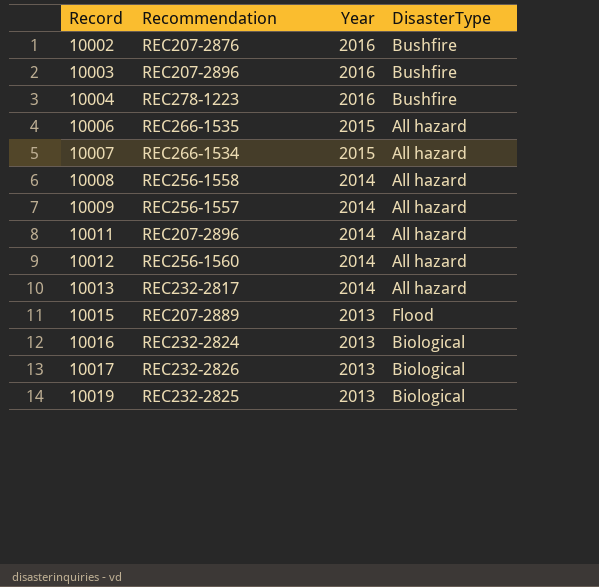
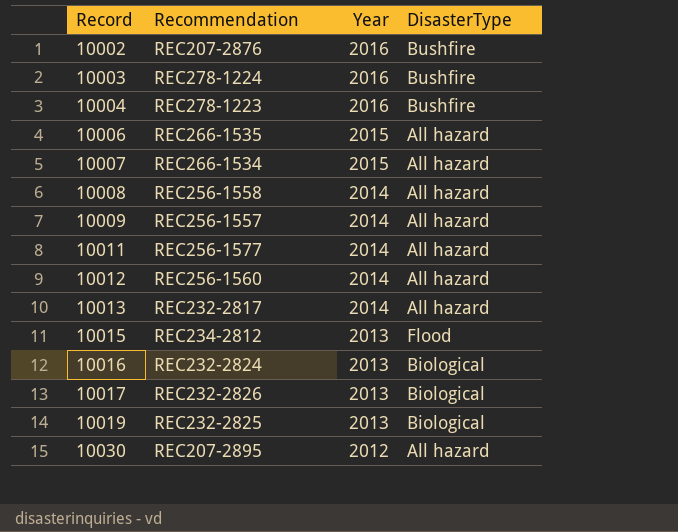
10003 | Recommendation: REC207-2896 -> REC278-1224
10011 | Recommendation: REC207-2896 -> REC256-1577
10015 | Recommendation: REC207-2889 -> REC234-2812
row 10030: none -> REC207-2895 | 2012 | All hazard

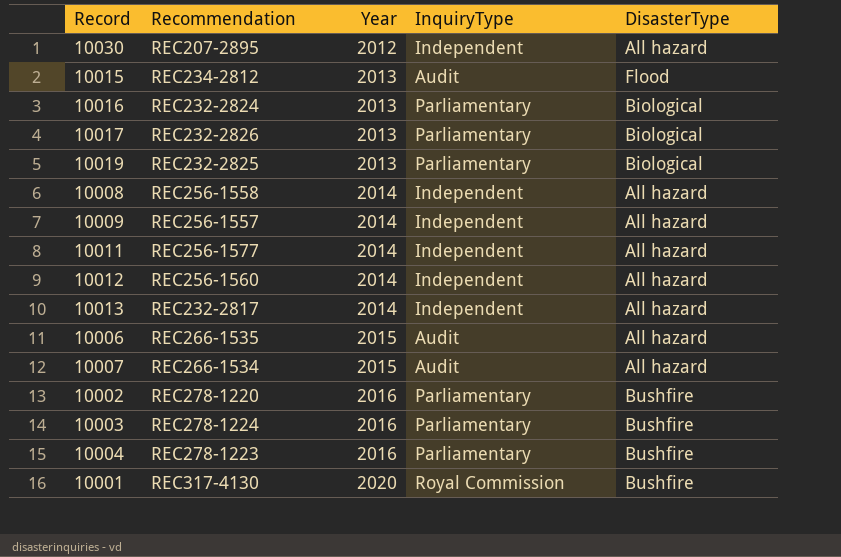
row order: Record ascending -> Year ascending
column InquiryType | position: none -> 4
10002 | Recommendation: REC207-2876 -> REC278-1220
row 10001: none -> REC317-4130 | 2020 | Royal Commission | Bushfire

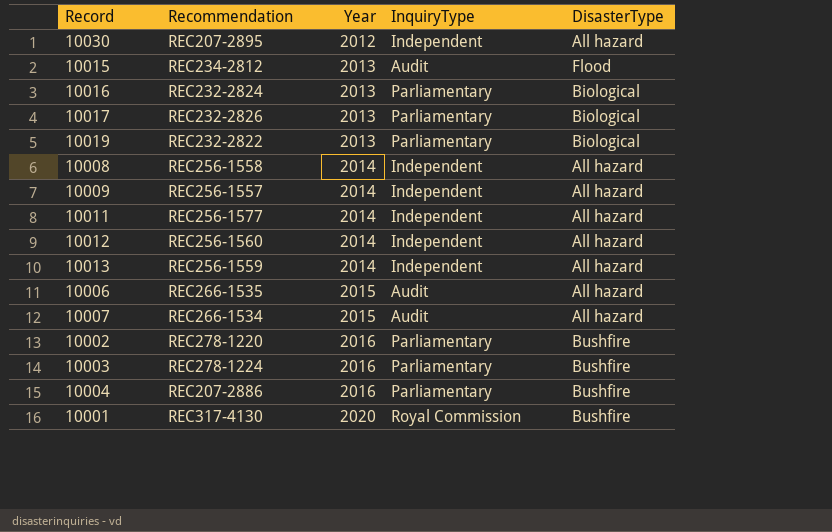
10019 | Recommendation: REC232-2825 -> REC232-2822
10013 | Recommendation: REC232-2817 -> REC256-1559
10004 | Recommendation: REC278-1223 -> REC207-2886

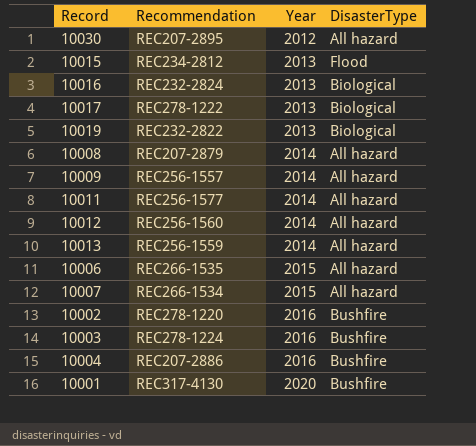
column InquiryType | position: 4 -> none
10017 | Recommendation: REC232-2826 -> REC278-1222
10008 | Recommendation: REC256-1558 -> REC207-2879

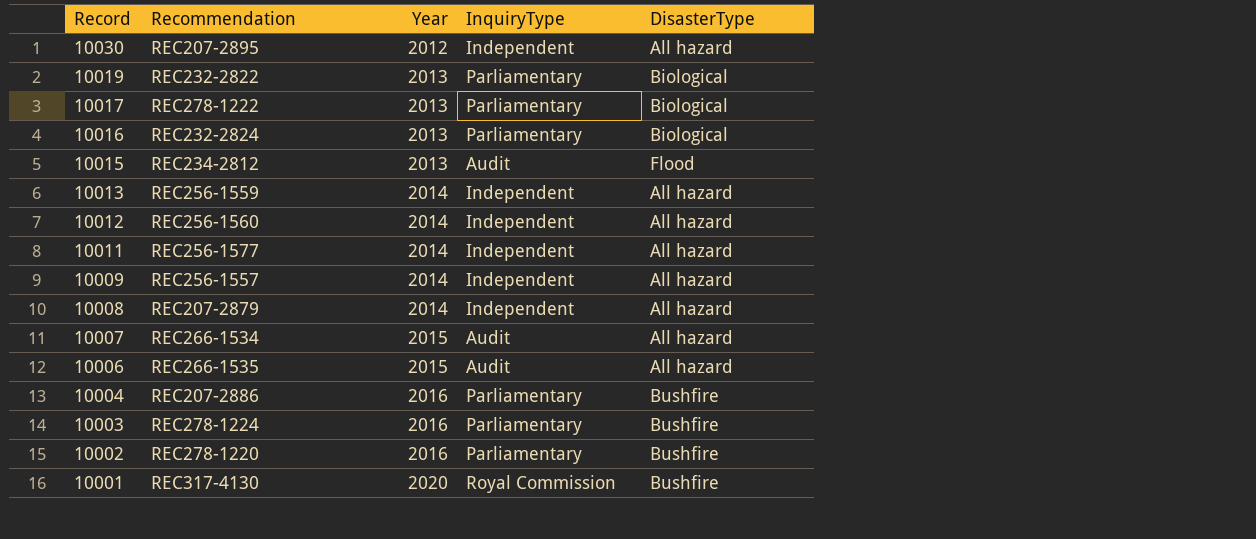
row order: Year ascending -> Record descending
column InquiryType | position: none -> 4

